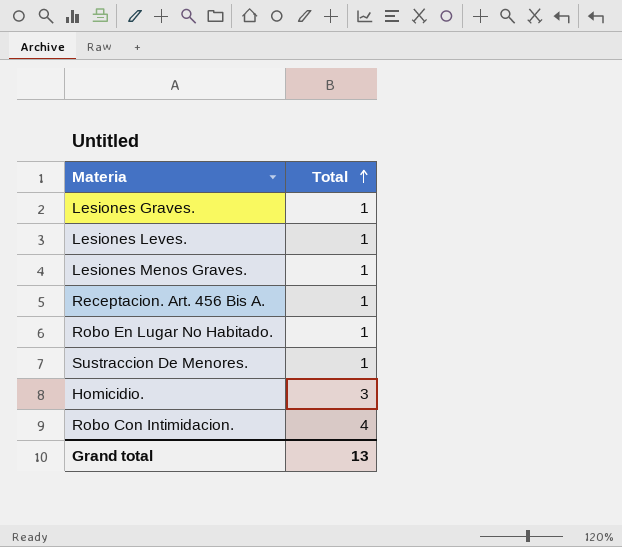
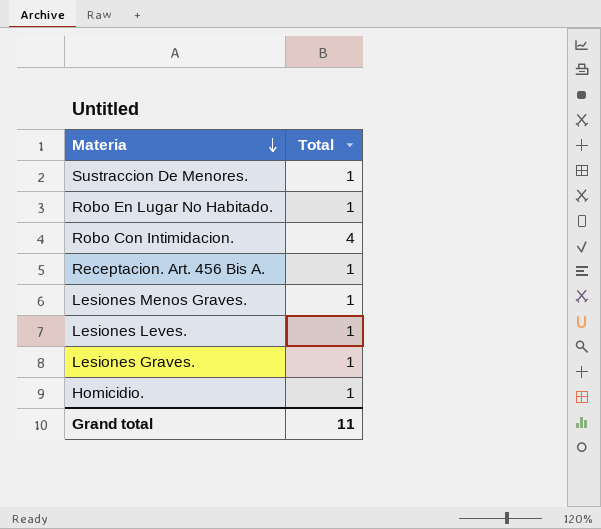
row order: Total ascending -> Materia descending
Homicidio. | Total: 3 -> 1
Grand total | Total: 13 -> 11

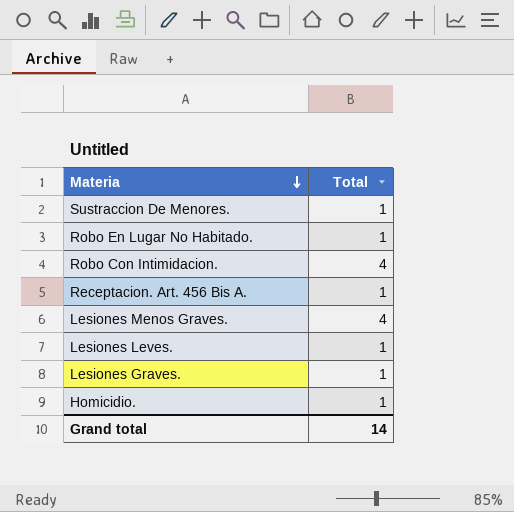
Lesiones Menos Graves. | Total: 1 -> 4
Grand total | Total: 11 -> 14

